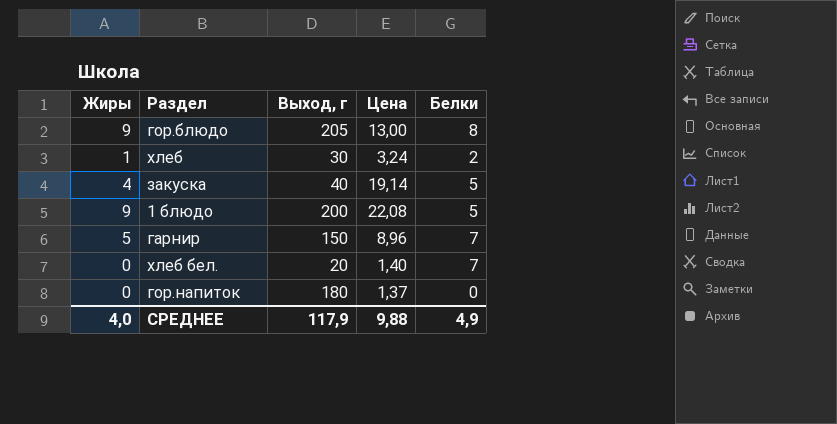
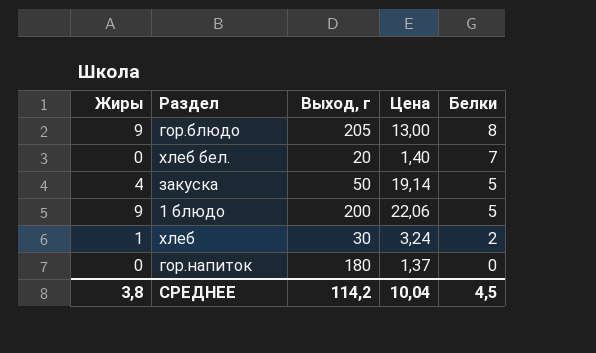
row order: none -> Белки descending
row гарнир: 5 | 150 | 8,96 | 7 -> none
закуска | Выход, г: 40 -> 50
1 блюдо | Цена: 22,08 -> 22,06
СРЕДНЕЕ | Жиры: 4,0 -> 3,8
СРЕДНЕЕ | Выход, г: 117,9 -> 114,2
СРЕДНЕЕ | Цена: 9,88 -> 10,04
СРЕДНЕЕ | Белки: 4,9 -> 4,5

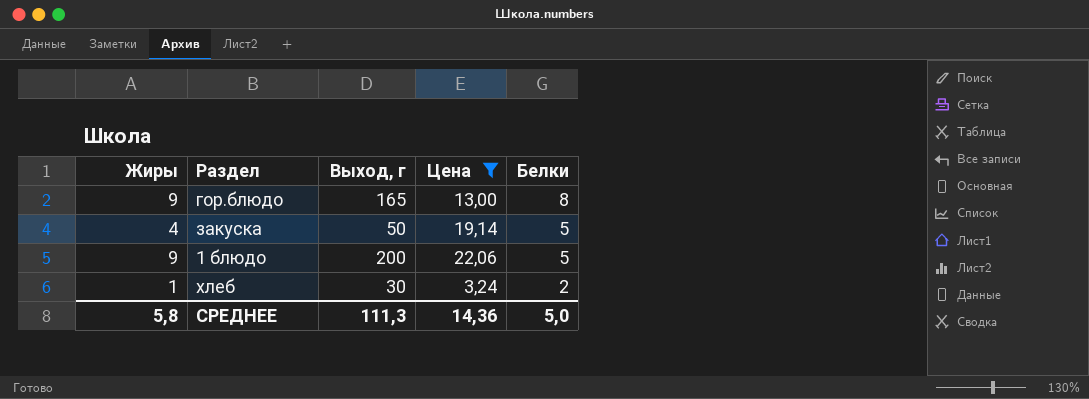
filter: none -> Цена >= 3,24
гор.блюдо | Выход, г: 205 -> 165
СРЕДНЕЕ | Жиры: 3,8 -> 5,8
СРЕДНЕЕ | Выход, г: 114,2 -> 111,3
СРЕДНЕЕ | Цена: 10,04 -> 14,36
СРЕДНЕЕ | Белки: 4,5 -> 5,0

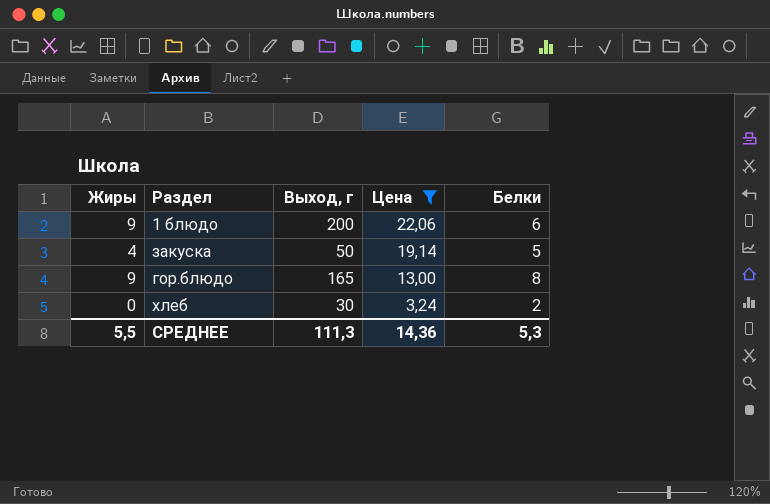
row order: Белки descending -> Цена descending
1 блюдо | Белки: 5 -> 6
хлеб | Жиры: 1 -> 0
СРЕДНЕЕ | Жиры: 5,8 -> 5,5
СРЕДНЕЕ | Белки: 5,0 -> 5,3

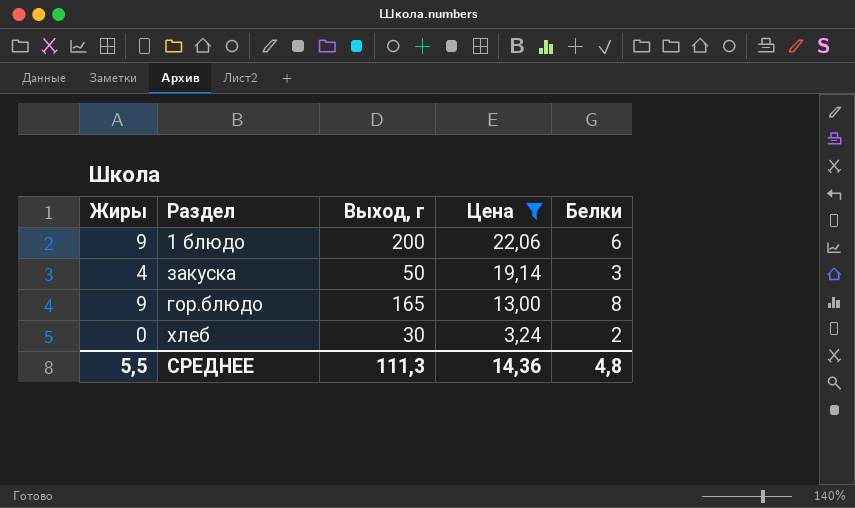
закуска | Белки: 5 -> 3
СРЕДНЕЕ | Белки: 5,3 -> 4,8

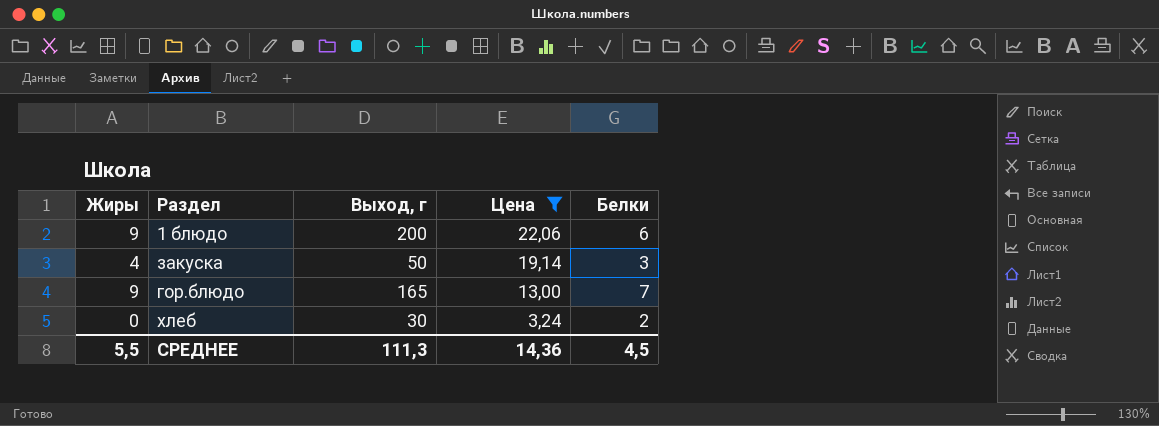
гор.блюдо | Белки: 8 -> 7
СРЕДНЕЕ | Белки: 4,8 -> 4,5

